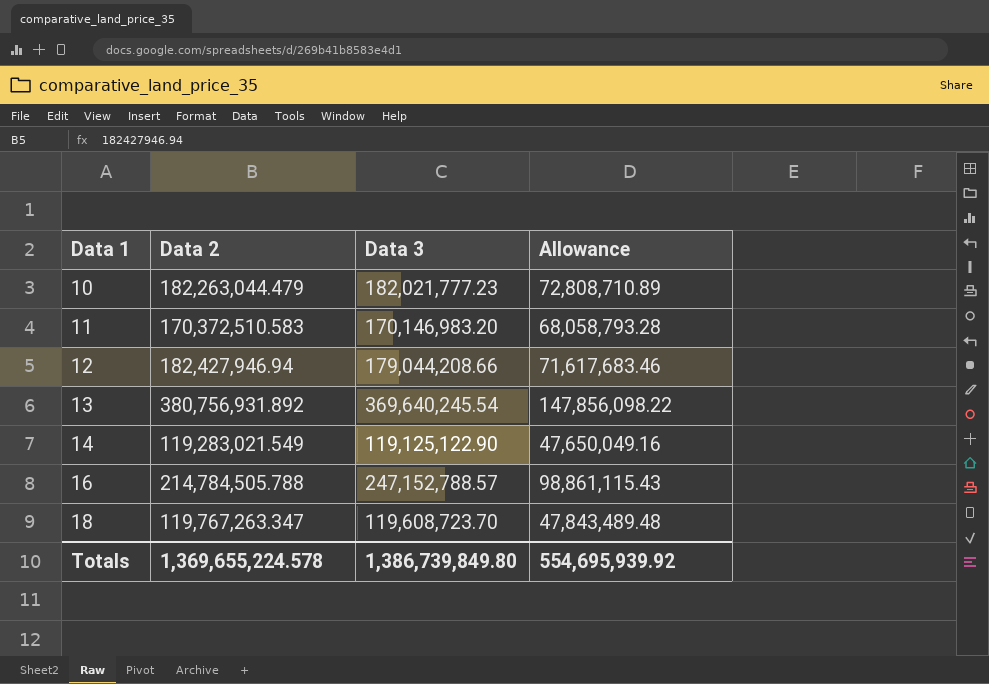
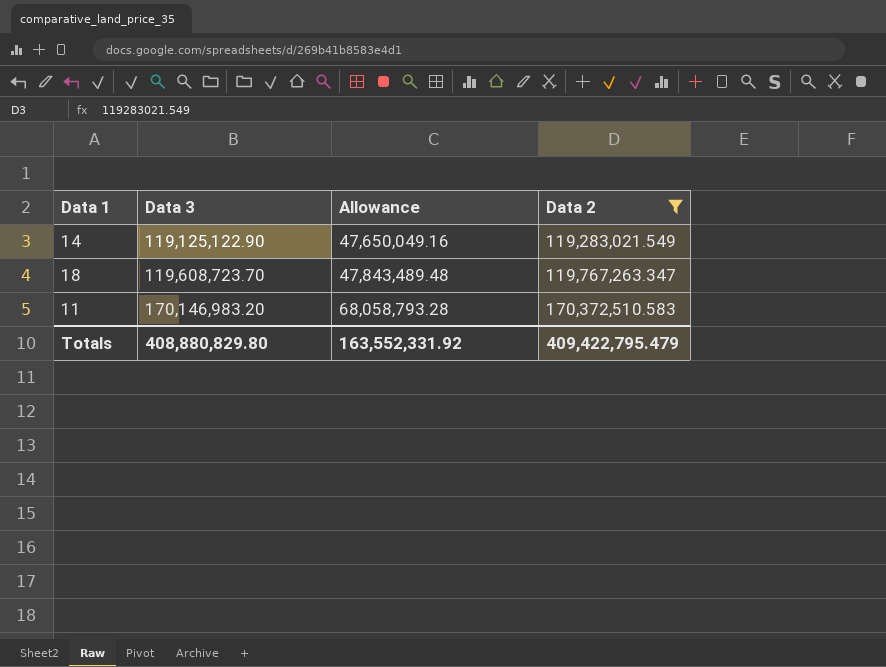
filter: none -> Data 2 <= 170,372,510.583
row order: Data 1 ascending -> Data 3 ascending
column Data 2 | position: 2 -> 4
Totals | Data 3: 1,386,739,849.80 -> 408,880,829.80
Totals | Allowance: 554,695,939.92 -> 163,552,331.92
Totals | Data 2: 1,369,655,224.578 -> 409,422,795.479

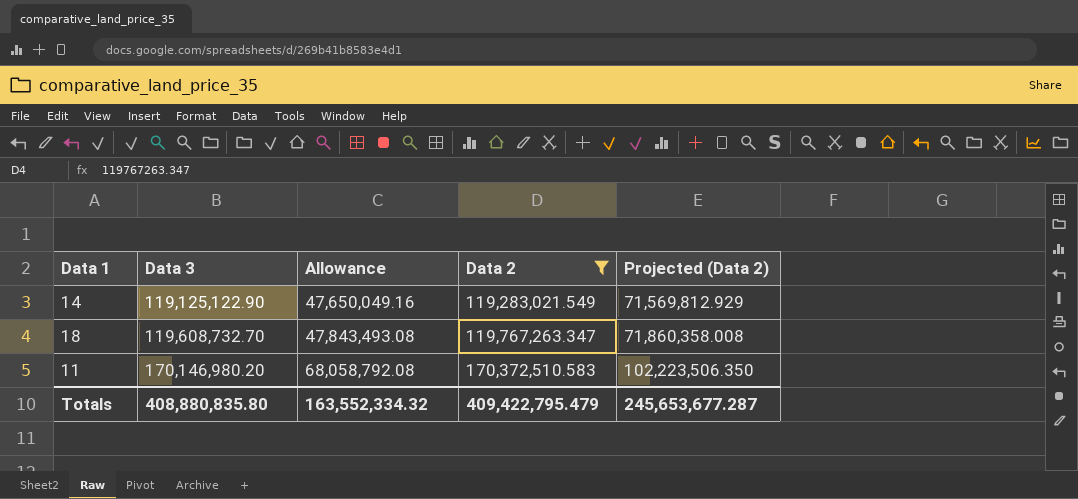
column Projected (Data 2) | formula: none -> [Data 2] * 0.6
18 | Data 3: 119,608,723.70 -> 119,608,732.70
18 | Allowance: 47,843,489.48 -> 47,843,493.08
11 | Data 3: 170,146,983.20 -> 170,146,980.20
11 | Allowance: 68,058,793.28 -> 68,058,792.08
Totals | Data 3: 408,880,829.80 -> 408,880,835.80
Totals | Allowance: 163,552,331.92 -> 163,552,334.32

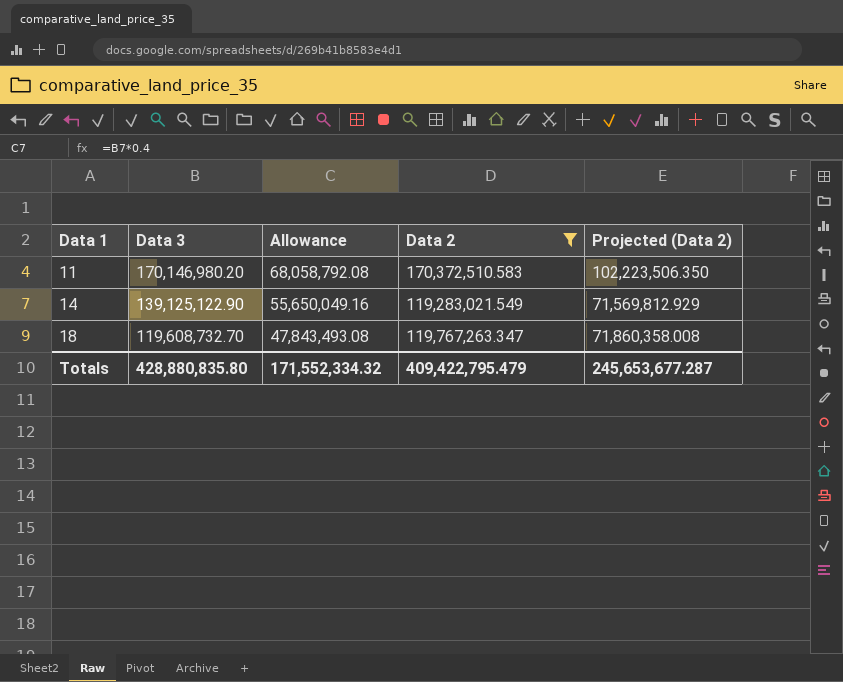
row order: Data 3 ascending -> Data 1 ascending
14 | Data 3: 119,125,122.90 -> 139,125,122.90
14 | Allowance: 47,650,049.16 -> 55,650,049.16
Totals | Data 3: 408,880,835.80 -> 428,880,835.80
Totals | Allowance: 163,552,334.32 -> 171,552,334.32

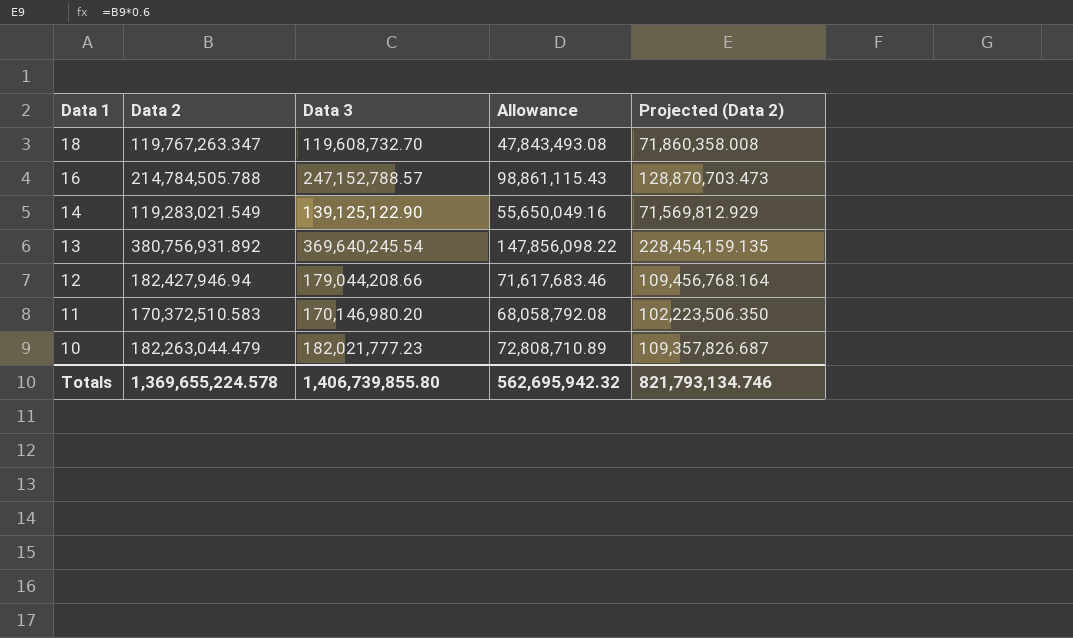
filter: Data 2 <= 170,372,510.583 -> none
row order: Data 1 ascending -> Data 1 descending
column Data 2 | position: 4 -> 2
Totals | Data 2: 409,422,795.479 -> 1,369,655,224.578
Totals | Data 3: 428,880,835.80 -> 1,406,739,855.80
Totals | Allowance: 171,552,334.32 -> 562,695,942.32
Totals | Projected (Data 2): 245,653,677.287 -> 821,793,134.746

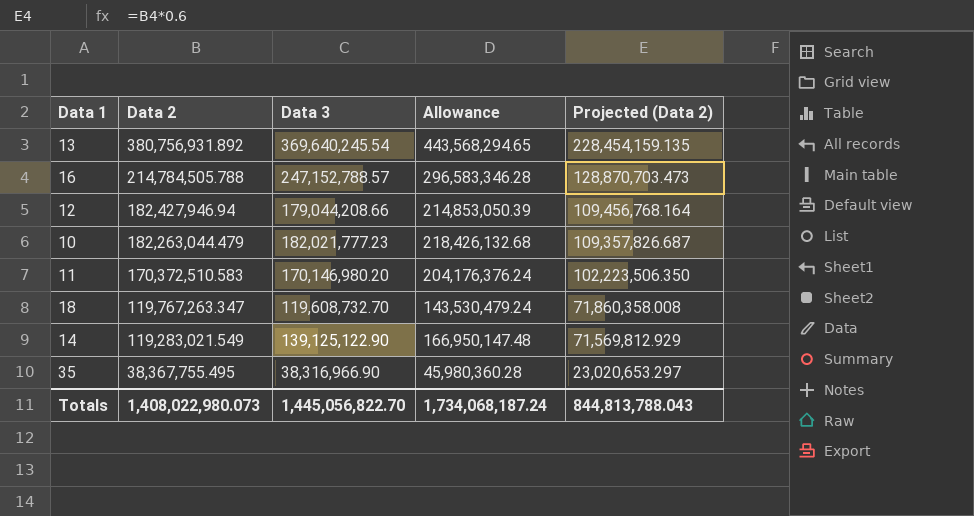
row order: Data 1 descending -> Data 2 descending
column Allowance | formula: [Data 3] * 0.4 -> [Data 3] * 1.2
row 35: none -> 38,367,755.495 | 38,316,966.90 | 45,980,360.28 | 23,020,653.297
Totals | Data 2: 1,369,655,224.578 -> 1,408,022,980.073
Totals | Data 3: 1,406,739,855.80 -> 1,445,056,822.70
Totals | Allowance: 562,695,942.32 -> 1,734,068,187.24
Totals | Projected (Data 2): 821,793,134.746 -> 844,813,788.043

